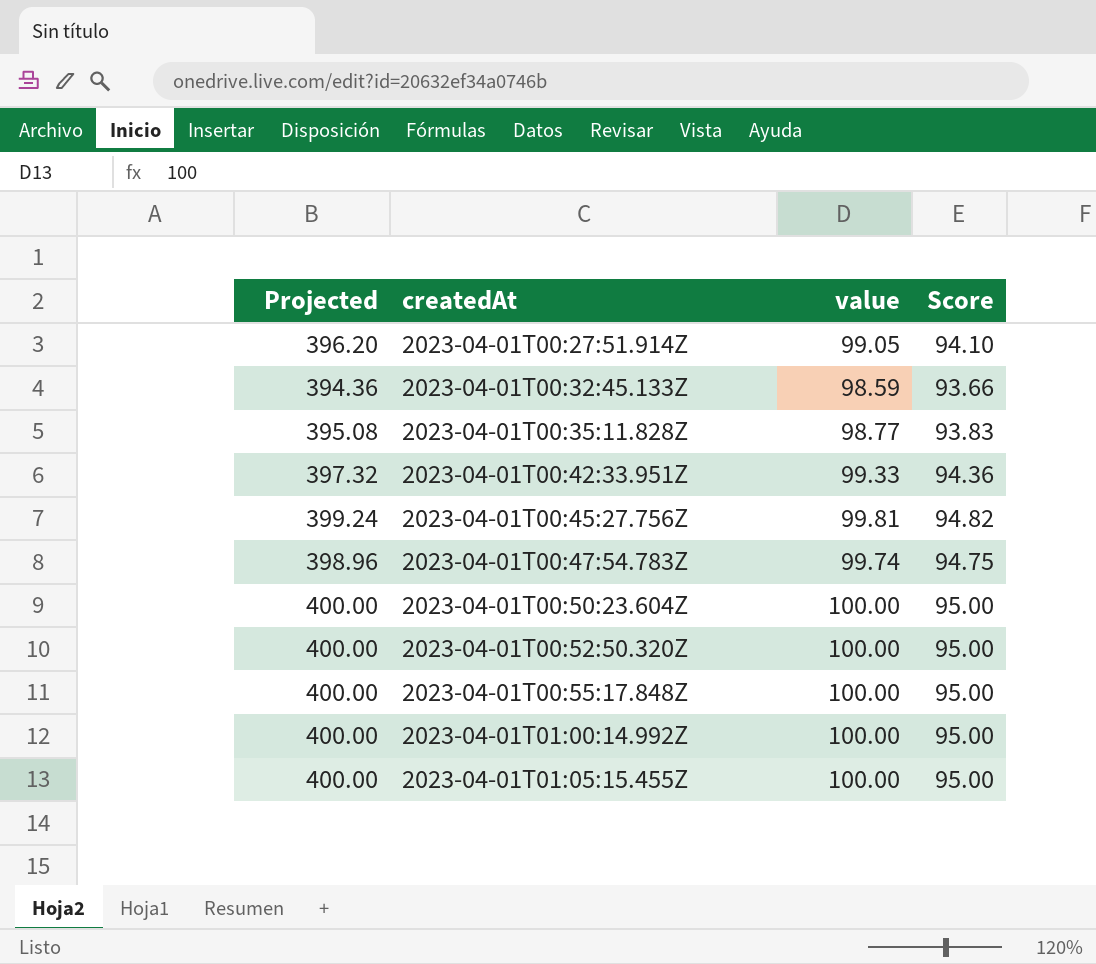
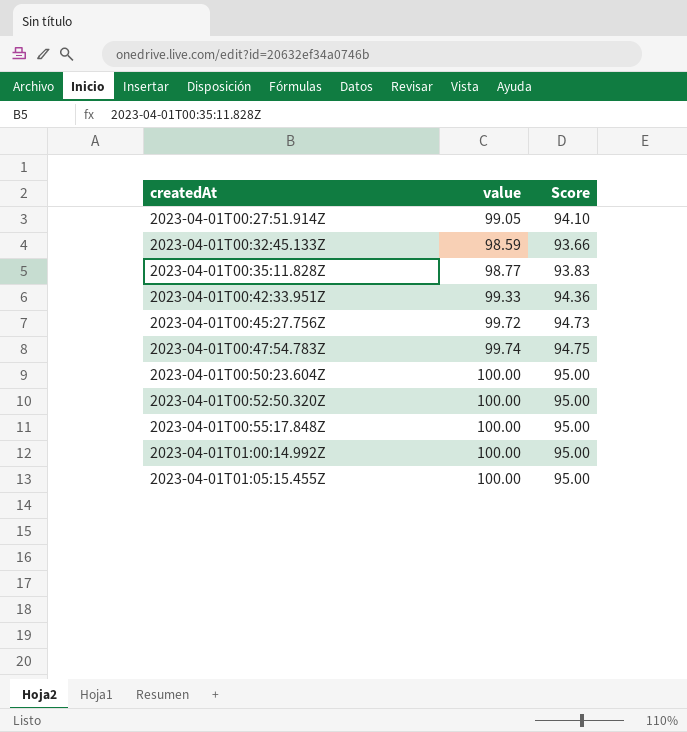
column Projected | formula: [value] * 4 -> none
2023-04-01T00:45:27.756Z | value: 99.81 -> 99.72
2023-04-01T00:45:27.756Z | Score: 94.82 -> 94.73

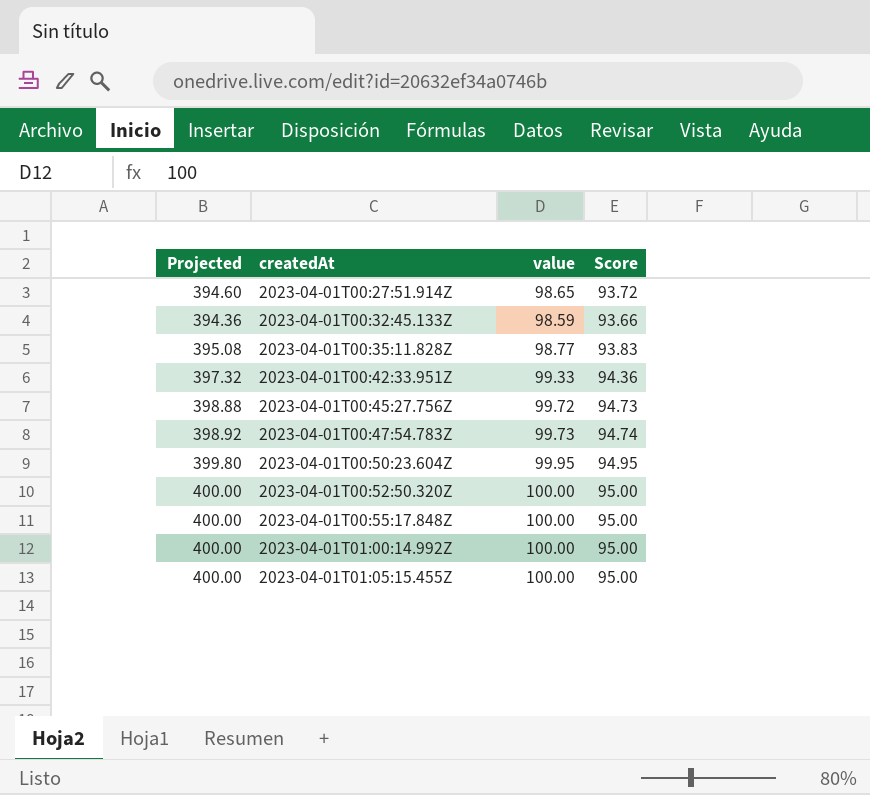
column Projected | formula: none -> [value] * 4
2023-04-01T00:27:51.914Z | value: 99.05 -> 98.65
2023-04-01T00:27:51.914Z | Score: 94.10 -> 93.72
2023-04-01T00:47:54.783Z | value: 99.74 -> 99.73
2023-04-01T00:47:54.783Z | Score: 94.75 -> 94.74
2023-04-01T00:50:23.604Z | value: 100.00 -> 99.95
2023-04-01T00:50:23.604Z | Score: 95.00 -> 94.95

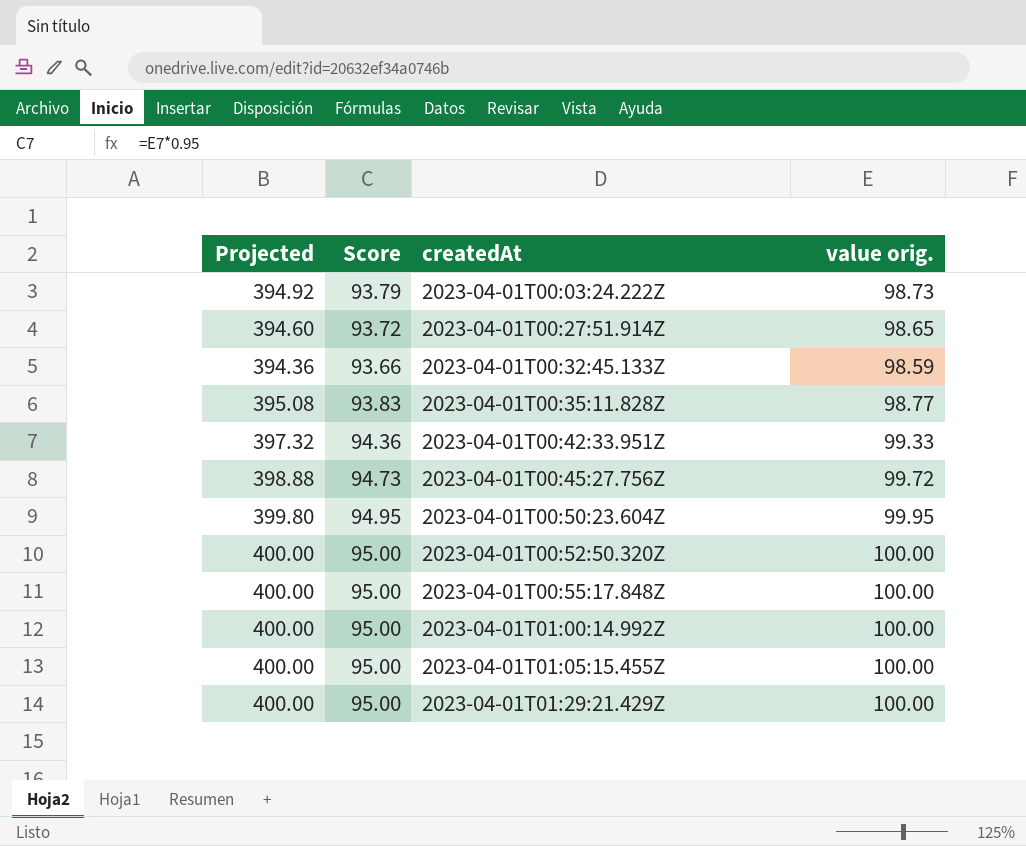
column Score | position: 4 -> 2
column name: value -> value orig.
row 2023-04-01T00:47:54.783Z: 398.92 | 99.73 | 94.74 -> none
row 2023-04-01T00:03:24.222Z: none -> 394.92 | 93.79 | 98.73
row 2023-04-01T01:29:21.429Z: none -> 400.00 | 95.00 | 100.00

